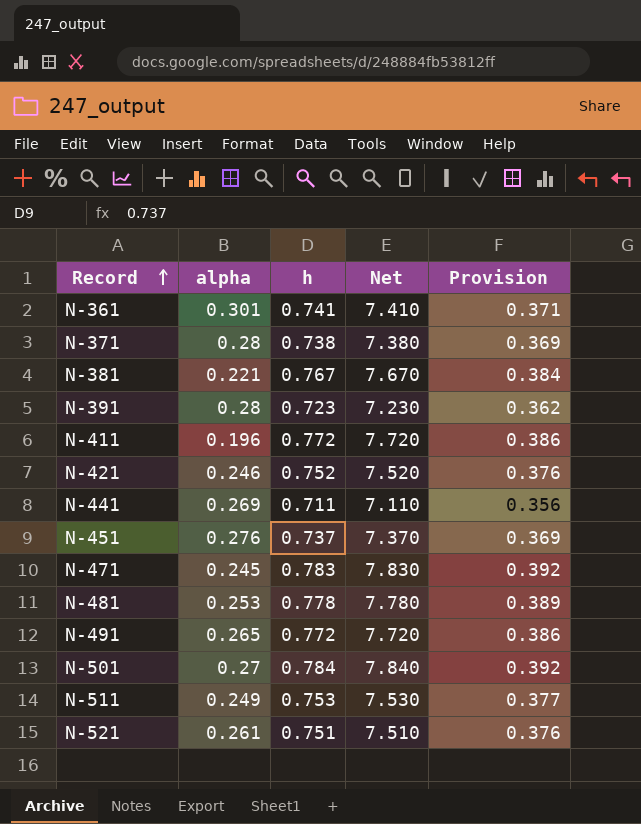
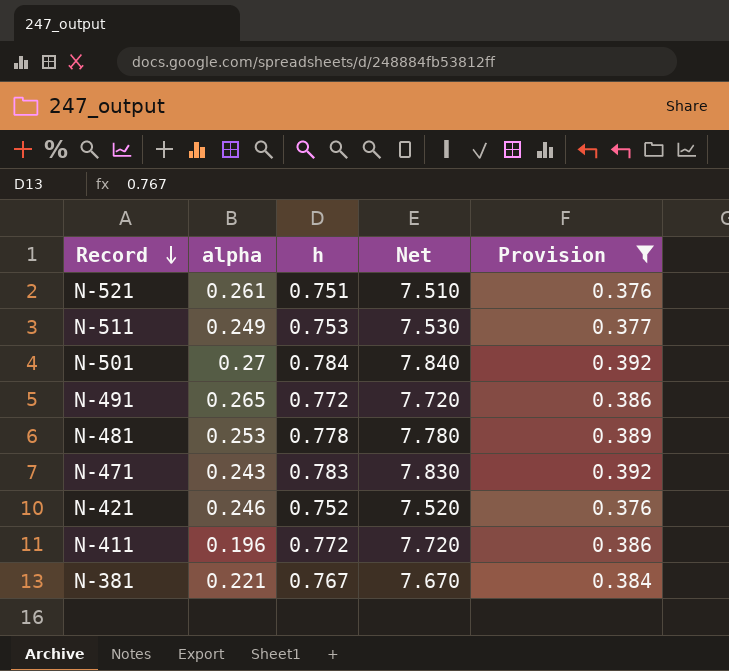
filter: none -> Provision >= 0.376
row order: Record ascending -> Record descending
N-471 | alpha: 0.245 -> 0.243

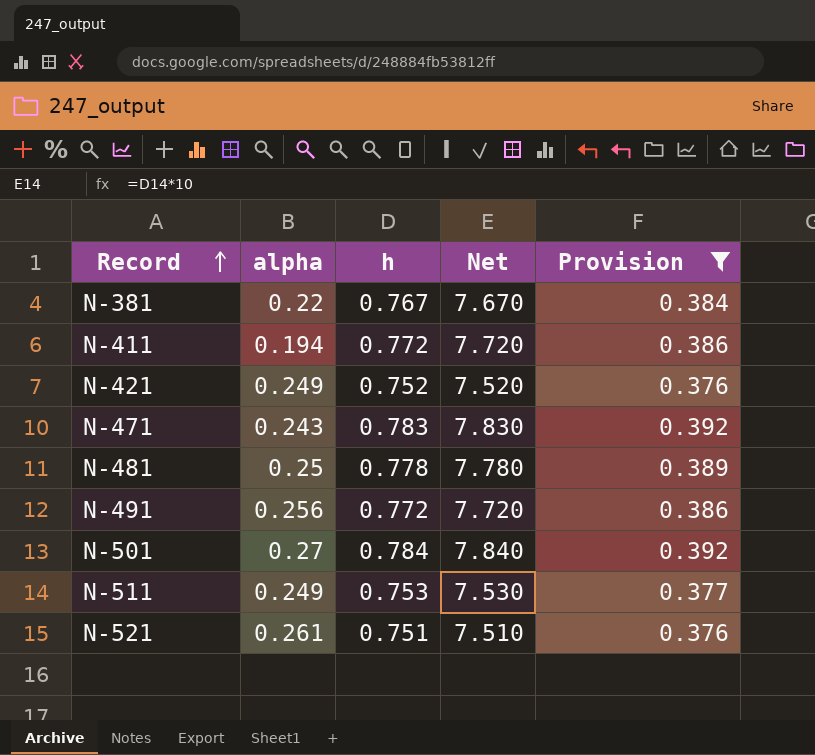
row order: Record descending -> Record ascending
N-381 | alpha: 0.221 -> 0.22
N-411 | alpha: 0.196 -> 0.194
N-421 | alpha: 0.246 -> 0.249
N-481 | alpha: 0.253 -> 0.25
N-491 | alpha: 0.265 -> 0.256

